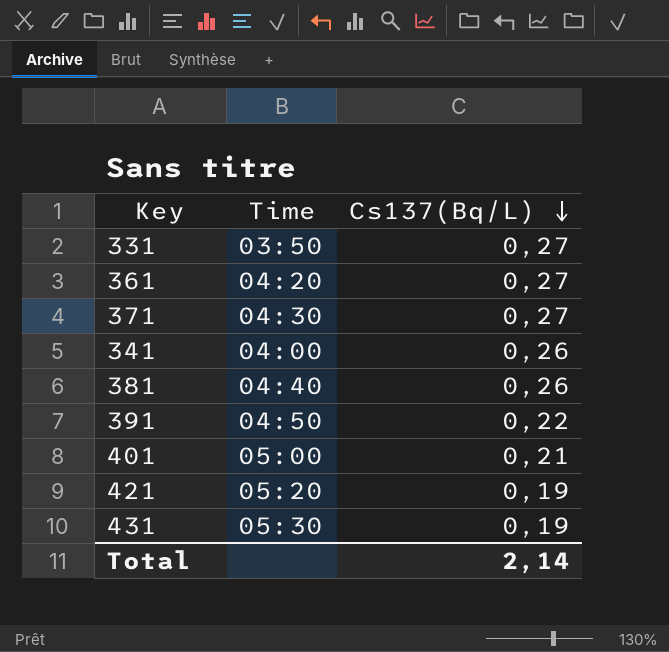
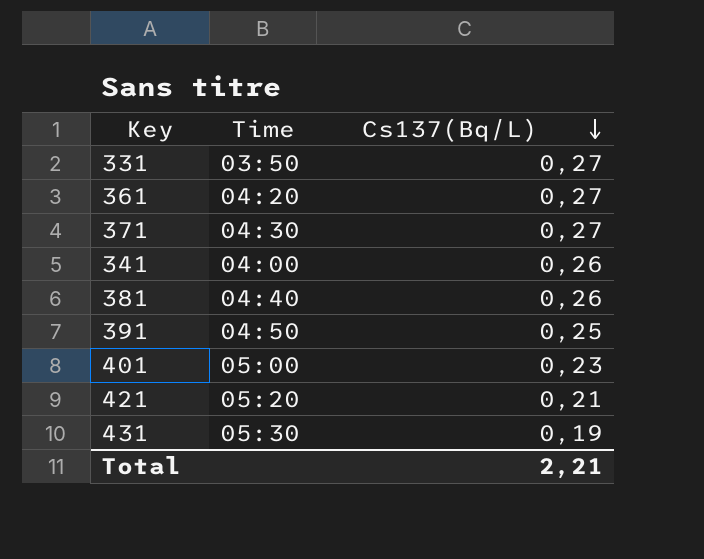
391 | Cs137(Bq/L): 0,22 -> 0,25
401 | Cs137(Bq/L): 0,21 -> 0,23
421 | Cs137(Bq/L): 0,19 -> 0,21
Total | Cs137(Bq/L): 2,14 -> 2,21

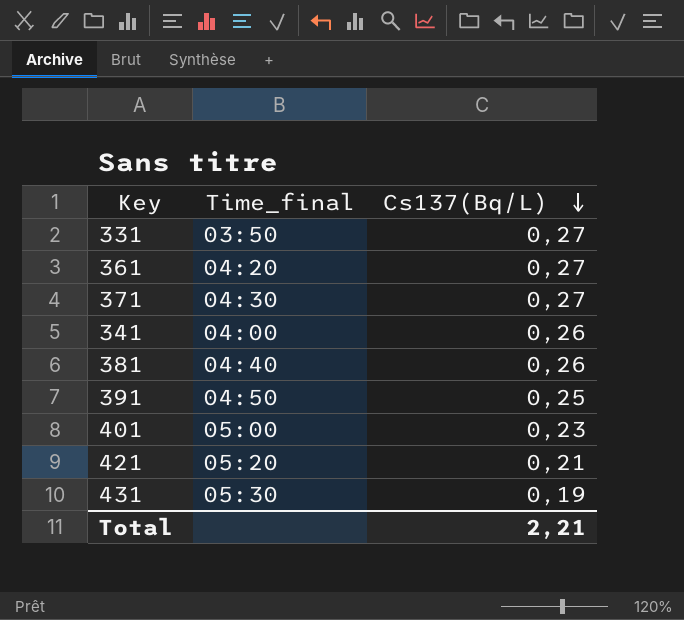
column name: Time -> Time_final

